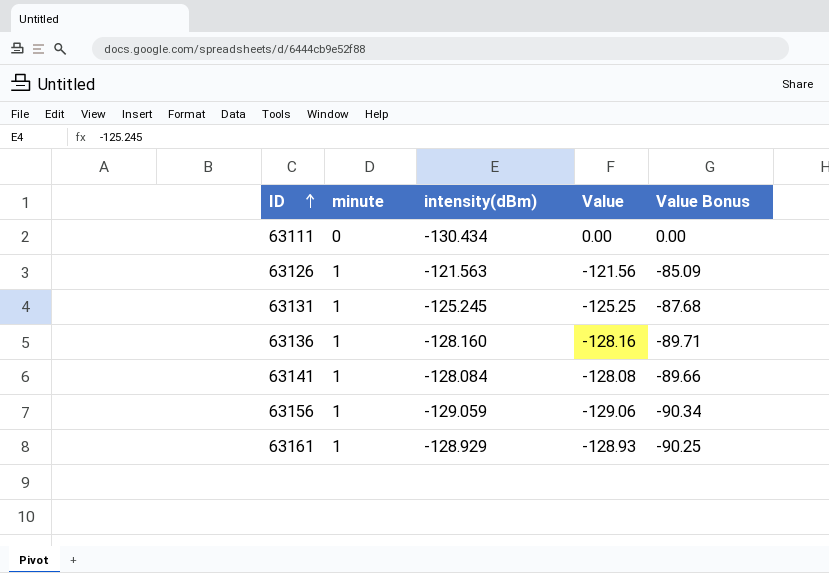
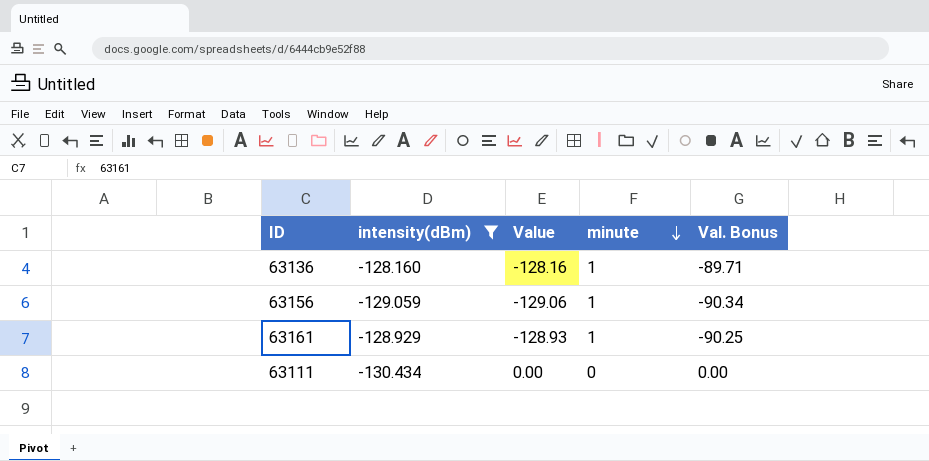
filter: none -> intensity(dBm) <= -128.160
row order: ID ascending -> minute descending
column minute | position: 2 -> 4
column name: Value Bonus -> Val. Bonus

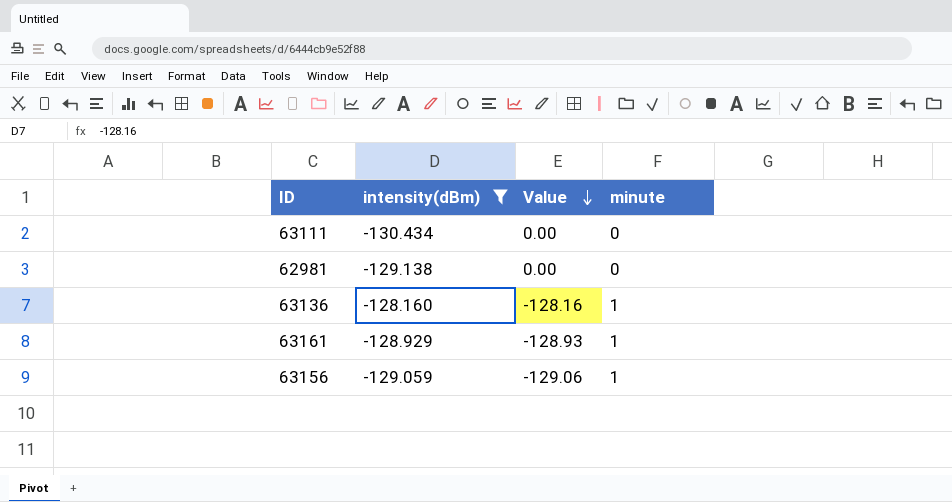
row order: minute descending -> Value descending
column Val. Bonus | formula: [Value] * 0.7 -> none
row 62981: none -> -129.138 | 0.00 | 0

